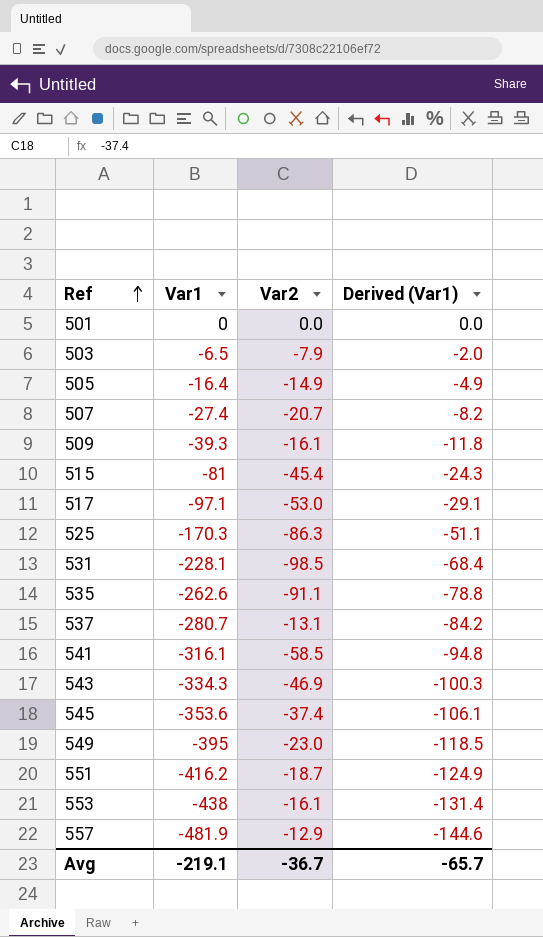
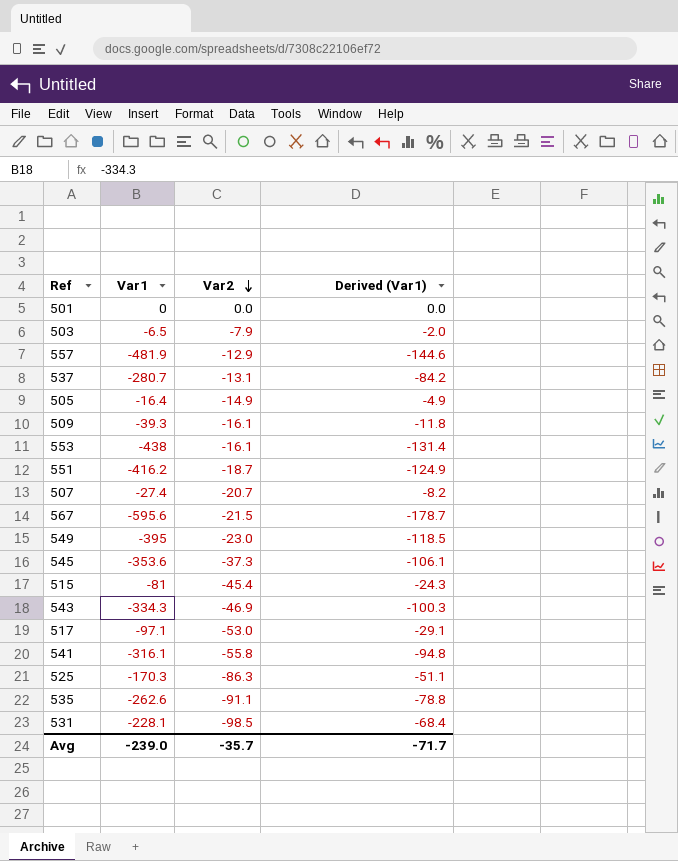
row order: Ref ascending -> Var2 descending
row 567: none -> -595.6 | -21.5 | -178.7
545 | Var2: -37.4 -> -37.3
541 | Var2: -58.5 -> -55.8
Avg | Var1: -219.1 -> -239.0
Avg | Var2: -36.7 -> -35.7
Avg | Derived (Var1): -65.7 -> -71.7

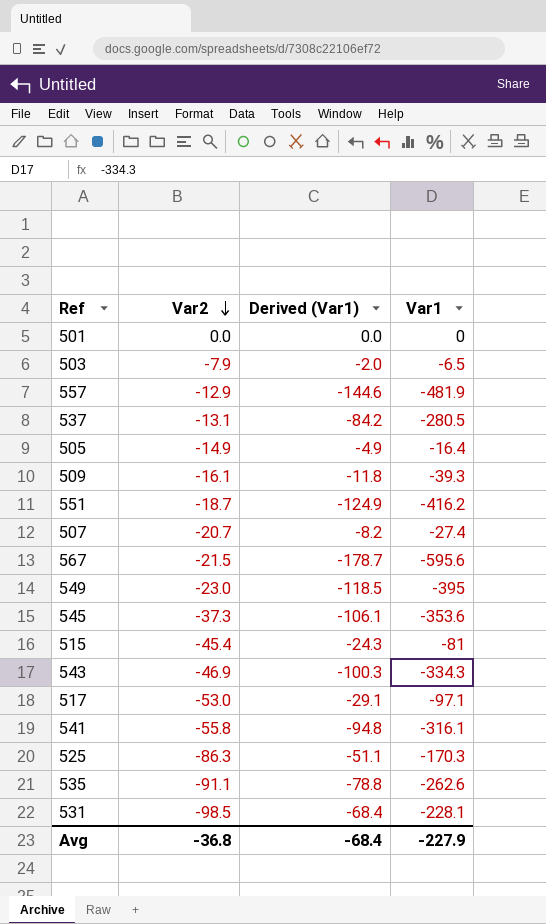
column Var1 | position: 2 -> 4
row 553: -438 | -16.1 | -131.4 -> none
537 | Var1: -280.7 -> -280.5
Avg | Var2: -35.7 -> -36.8
Avg | Derived (Var1): -71.7 -> -68.4
Avg | Var1: -239.0 -> -227.9

